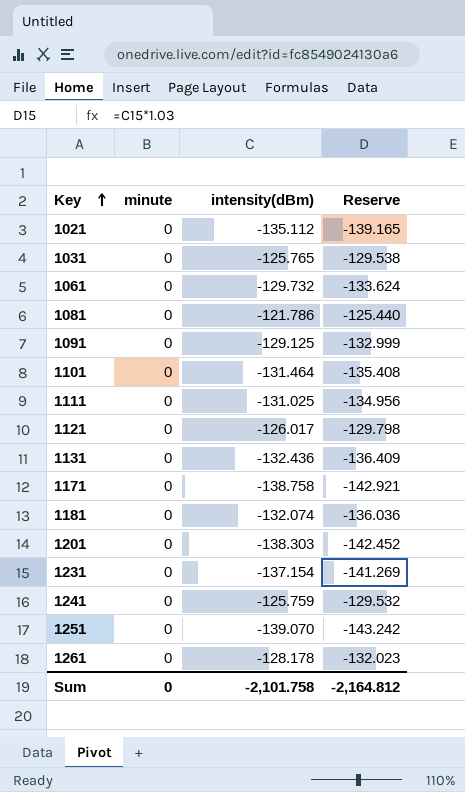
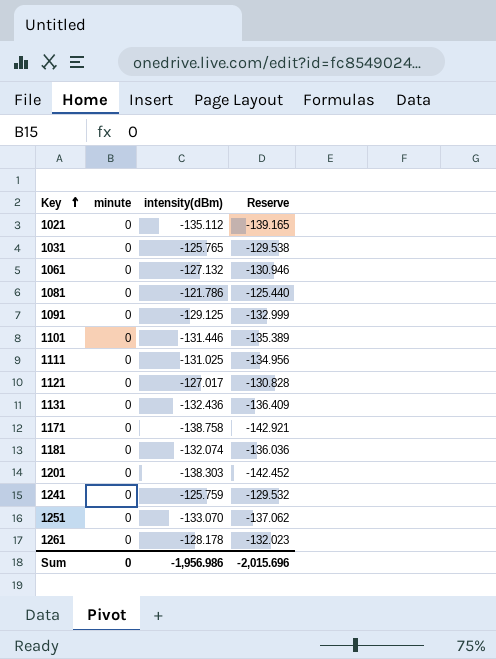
row 1231: 0 | -137.154 | -141.269 -> none
1061 | intensity(dBm): -129.732 -> -127.132
1061 | Reserve: -133.624 -> -130.946
1101 | intensity(dBm): -131.464 -> -131.446
1101 | Reserve: -135.408 -> -135.389
1121 | intensity(dBm): -126.017 -> -127.017
1121 | Reserve: -129.798 -> -130.828
1251 | intensity(dBm): -139.070 -> -133.070
1251 | Reserve: -143.242 -> -137.062
Sum | intensity(dBm): -2,101.758 -> -1,956.986
Sum | Reserve: -2,164.812 -> -2,015.696

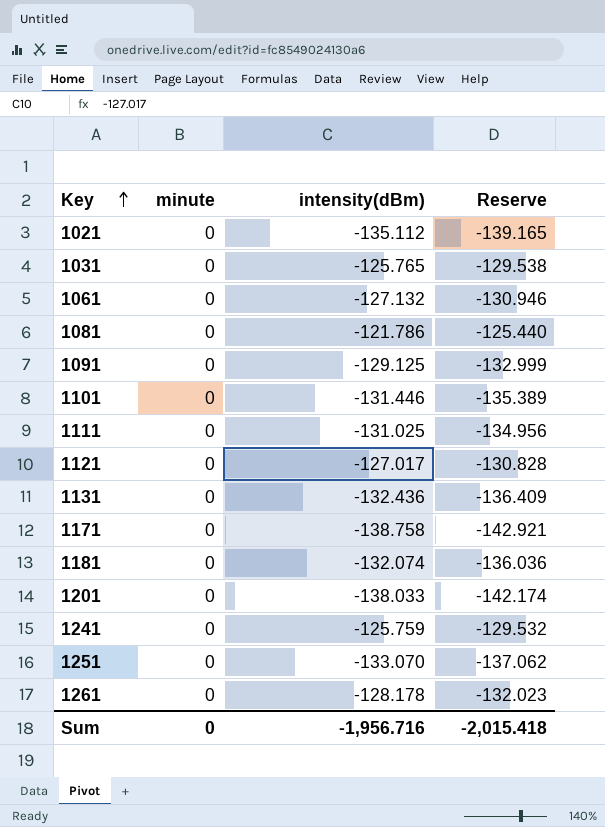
1201 | intensity(dBm): -138.303 -> -138.033
1201 | Reserve: -142.452 -> -142.174
Sum | intensity(dBm): -1,956.986 -> -1,956.716
Sum | Reserve: -2,015.696 -> -2,015.418

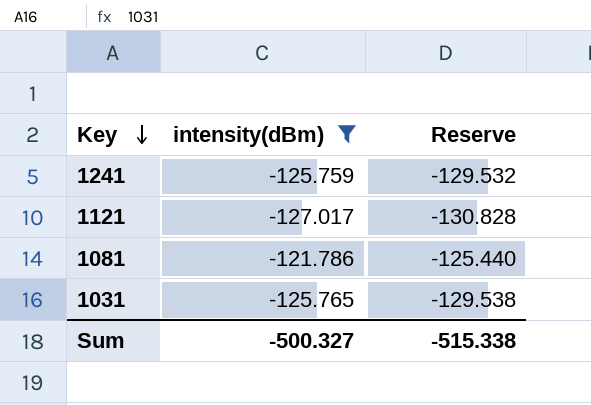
filter: none -> intensity(dBm) >= -127.017
row order: Key ascending -> Key descending
column minute | position: 2 -> none
Sum | intensity(dBm): -1,956.716 -> -500.327
Sum | Reserve: -2,015.418 -> -515.338

